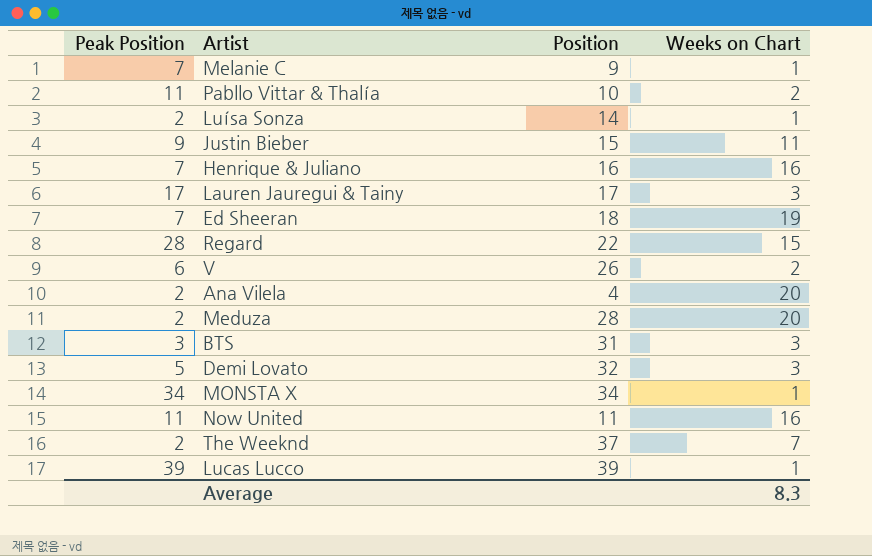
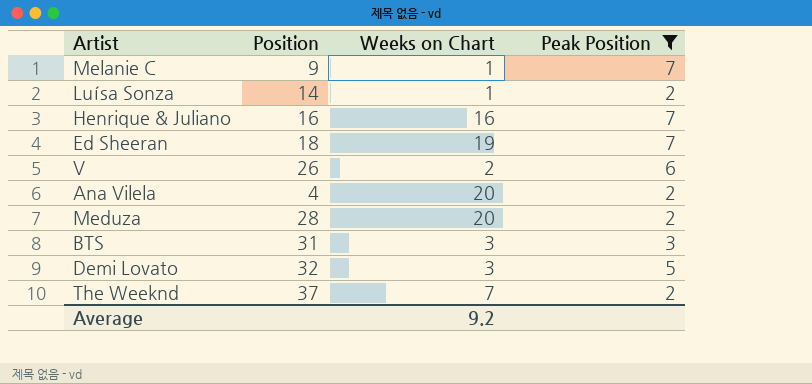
filter: none -> Peak Position <= 7
column Peak Position | position: 1 -> 4
Average | Weeks on Chart: 8.3 -> 9.2

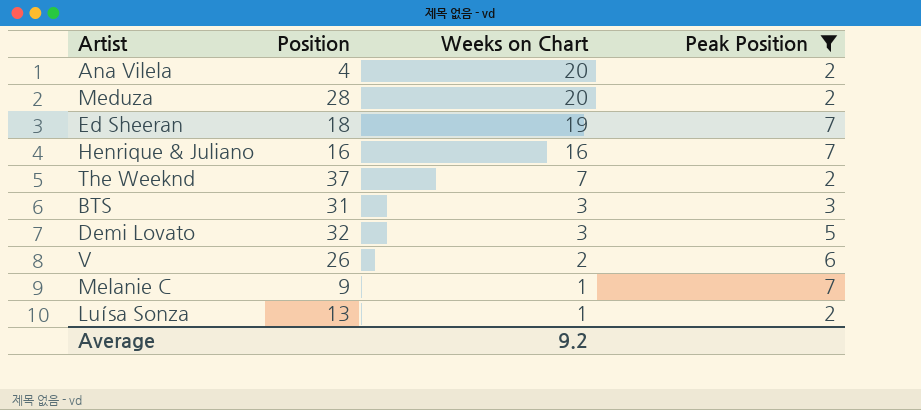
row order: none -> Weeks on Chart descending
Luísa Sonza | Position: 14 -> 13

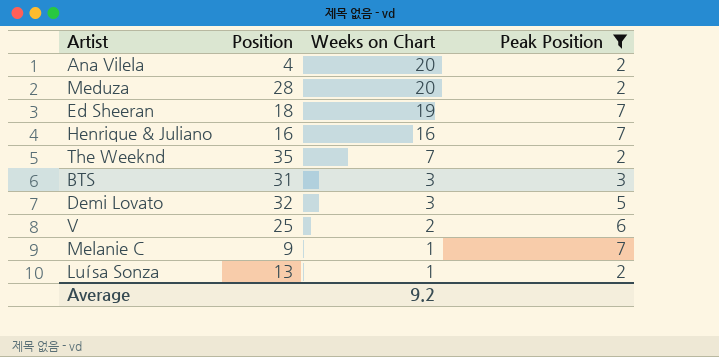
The Weeknd | Position: 37 -> 35
V | Position: 26 -> 25

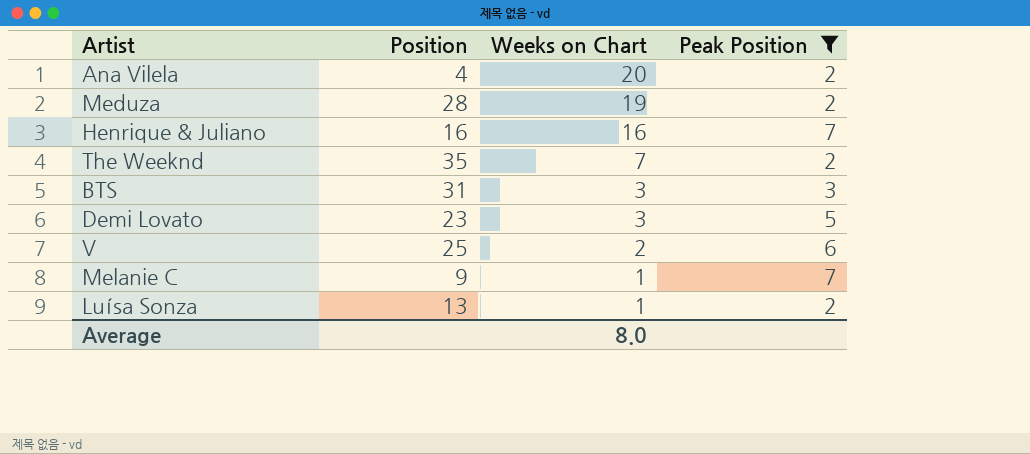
row Ed Sheeran: 18 | 19 | 7 -> none
Meduza | Weeks on Chart: 20 -> 19
Demi Lovato | Position: 32 -> 23
Average | Weeks on Chart: 9.2 -> 8.0

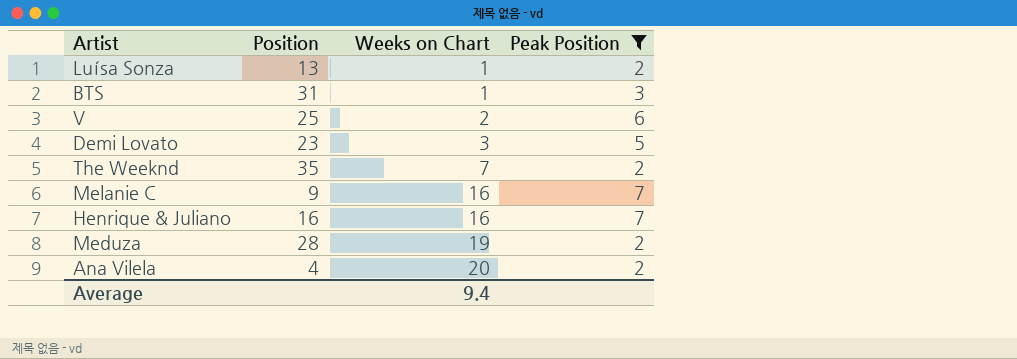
row order: Weeks on Chart descending -> Weeks on Chart ascending
BTS | Weeks on Chart: 3 -> 1
Melanie C | Weeks on Chart: 1 -> 16
Average | Weeks on Chart: 8.0 -> 9.4

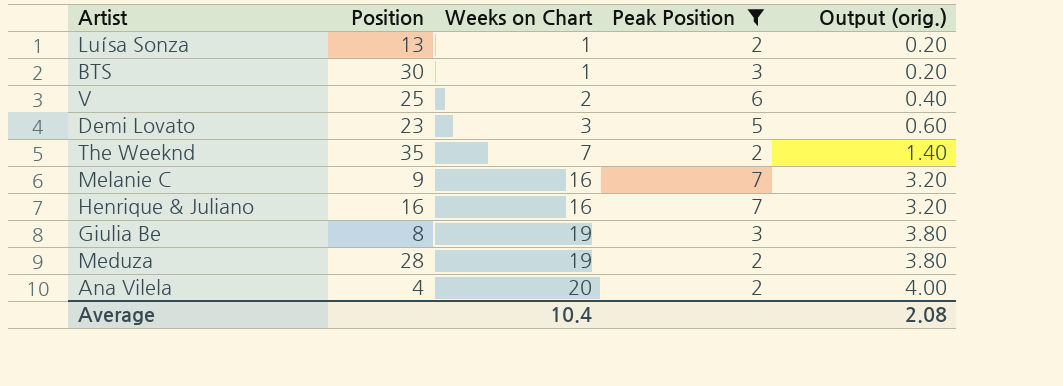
column Output (orig.) | formula: none -> [Weeks on Chart] * 0.2
BTS | Position: 31 -> 30
row Giulia Be: none -> 8 | 19 | 3 | 3.80
Average | Weeks on Chart: 9.4 -> 10.4

